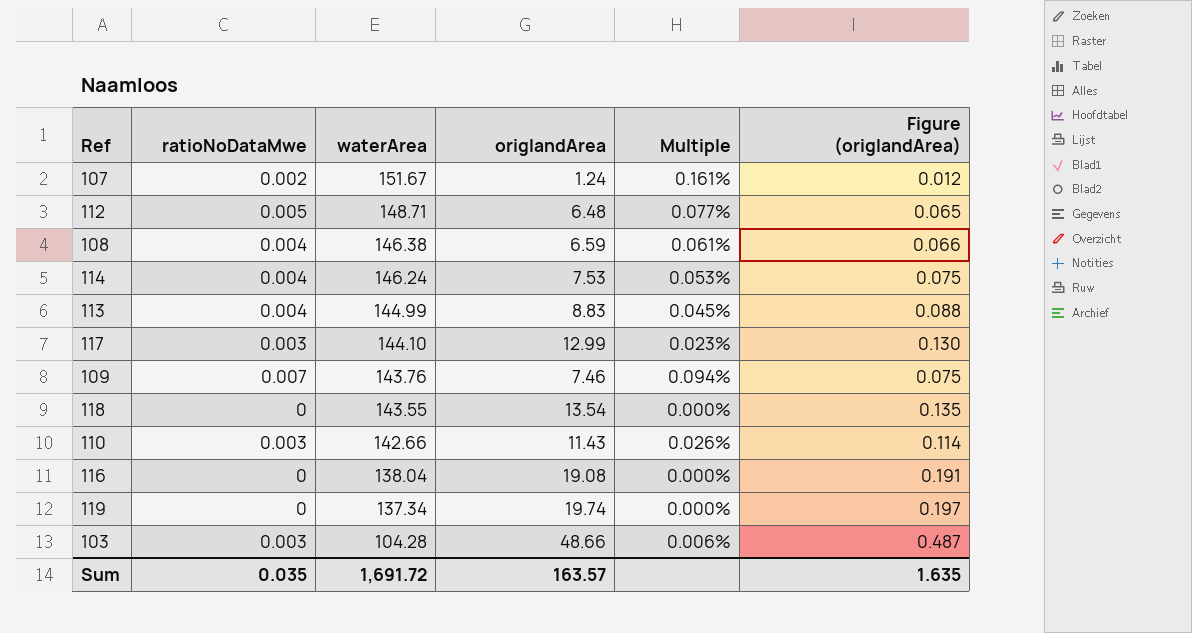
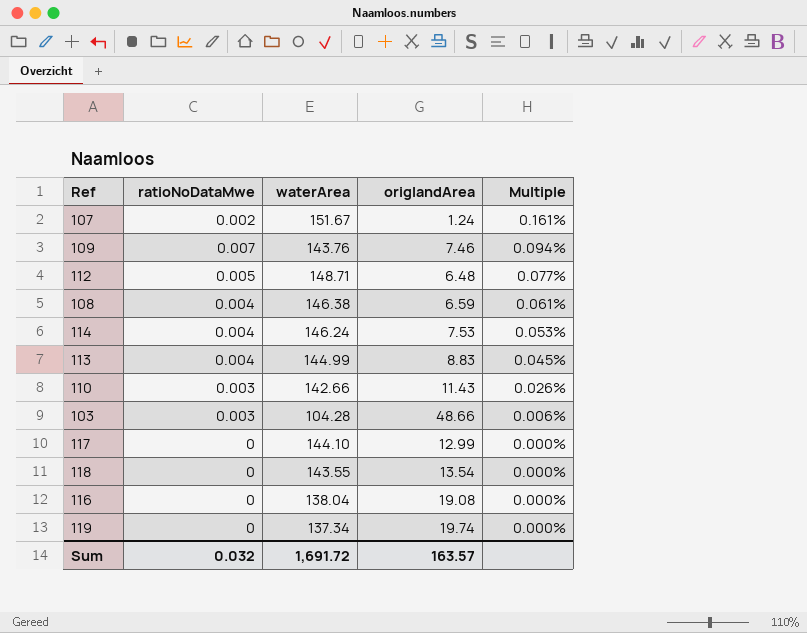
row order: waterArea descending -> Multiple descending
column Figure (origlandArea) | formula: [origlandArea] * 0.01 -> none
117 | ratioNoDataMwe: 0.003 -> 0
117 | Multiple: 0.023% -> 0.000%
Sum | ratioNoDataMwe: 0.035 -> 0.032

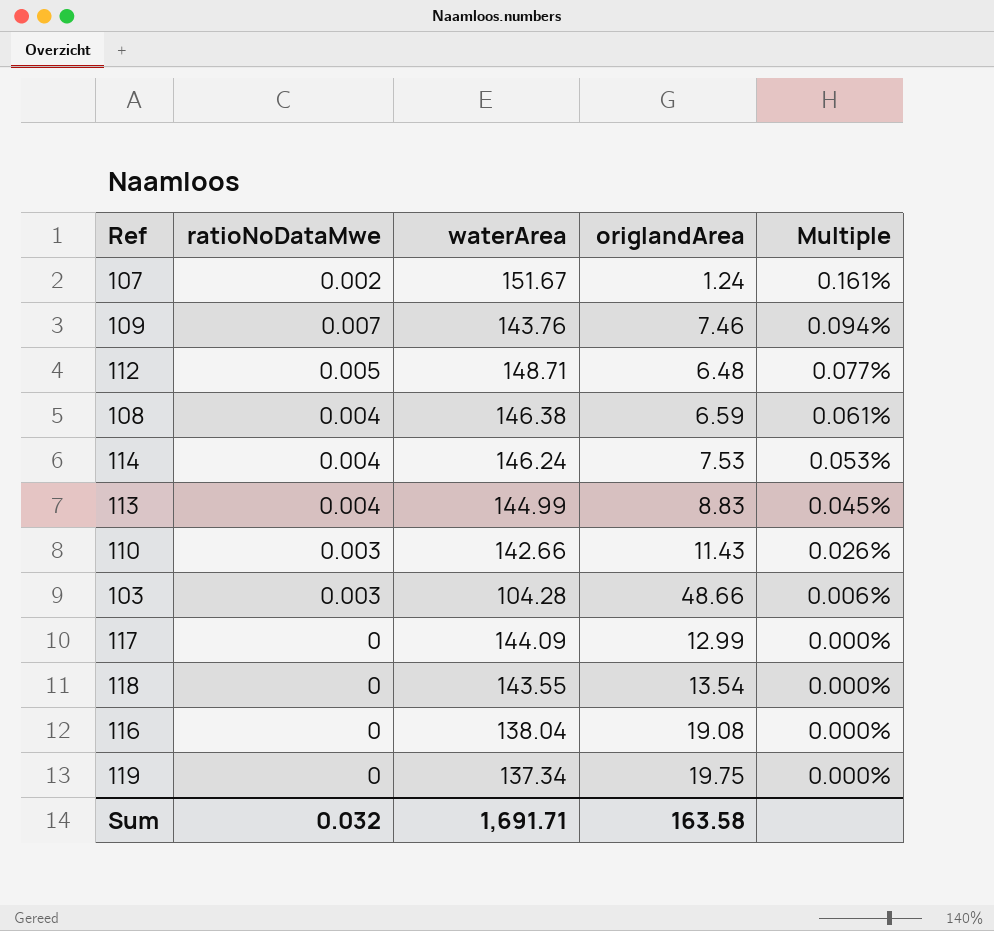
117 | waterArea: 144.10 -> 144.09
119 | origlandArea: 19.74 -> 19.75
Sum | waterArea: 1,691.72 -> 1,691.71
Sum | origlandArea: 163.57 -> 163.58

